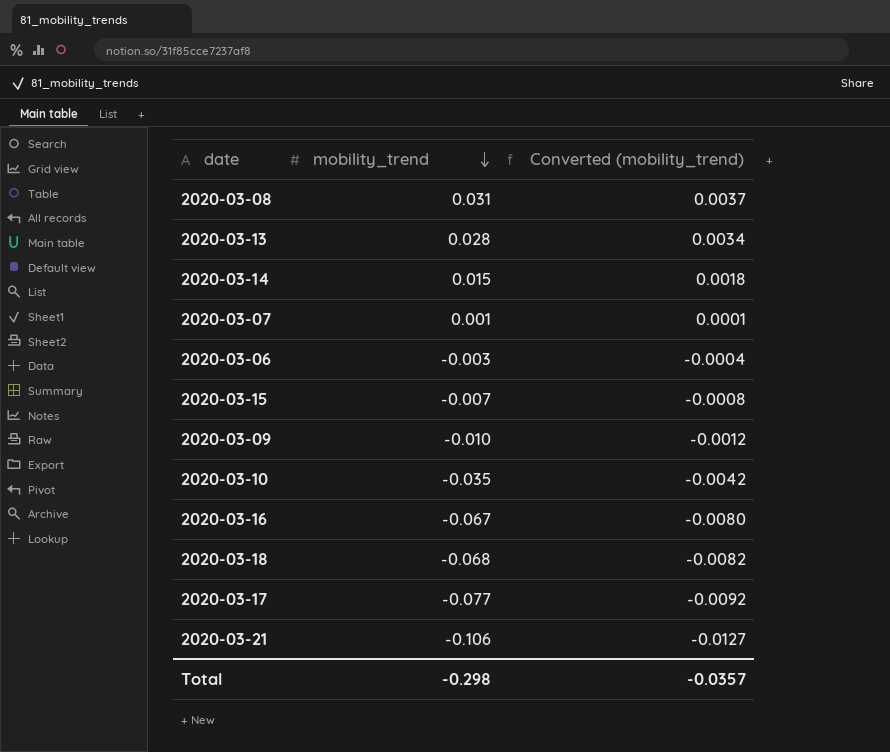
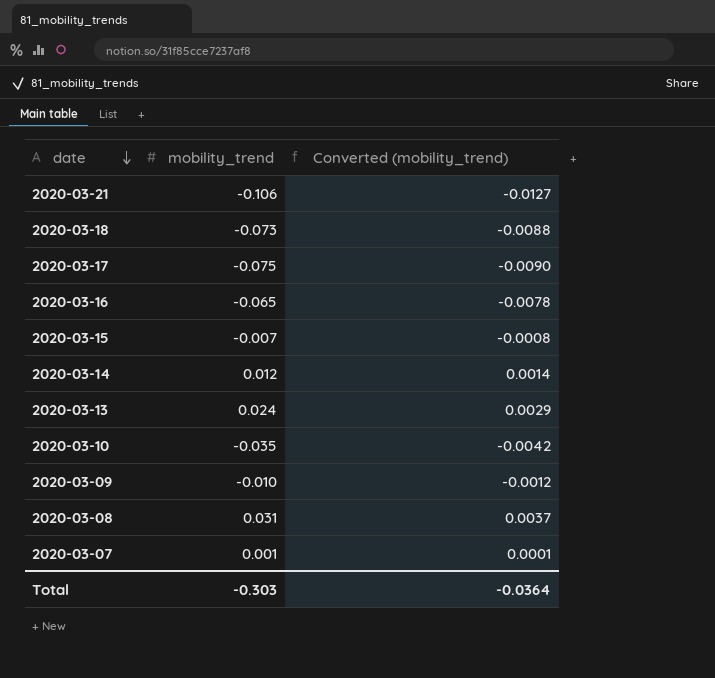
row order: mobility_trend descending -> date descending
row 2020-03-06: -0.003 | -0.0004 -> none
2020-03-18 | mobility_trend: -0.068 -> -0.073
2020-03-18 | Converted (mobility_trend): -0.0082 -> -0.0088
2020-03-17 | mobility_trend: -0.077 -> -0.075
2020-03-17 | Converted (mobility_trend): -0.0092 -> -0.0090
2020-03-16 | mobility_trend: -0.067 -> -0.065
2020-03-16 | Converted (mobility_trend): -0.0080 -> -0.0078
2020-03-14 | mobility_trend: 0.015 -> 0.012
2020-03-14 | Converted (mobility_trend): 0.0018 -> 0.0014
2020-03-13 | mobility_trend: 0.028 -> 0.024
2020-03-13 | Converted (mobility_trend): 0.0034 -> 0.0029
Total | mobility_trend: -0.298 -> -0.303
Total | Converted (mobility_trend): -0.0357 -> -0.0364

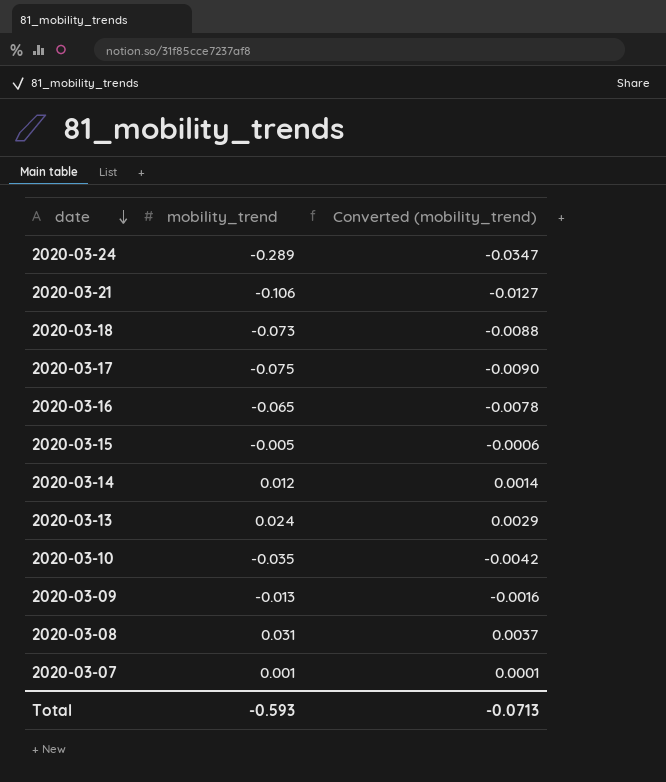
row 2020-03-24: none -> -0.289 | -0.0347
2020-03-15 | mobility_trend: -0.007 -> -0.005
2020-03-15 | Converted (mobility_trend): -0.0008 -> -0.0006
2020-03-09 | mobility_trend: -0.010 -> -0.013
2020-03-09 | Converted (mobility_trend): -0.0012 -> -0.0016
Total | mobility_trend: -0.303 -> -0.593
Total | Converted (mobility_trend): -0.0364 -> -0.0713

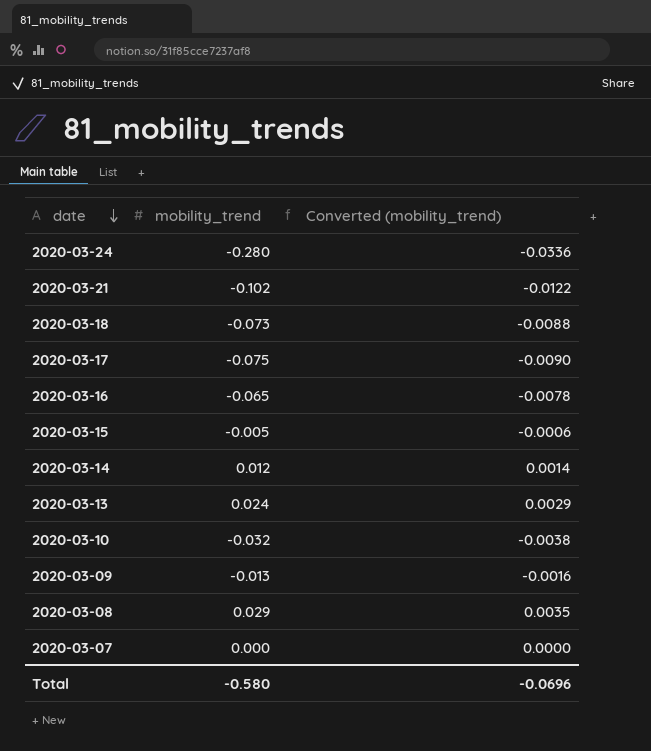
2020-03-24 | mobility_trend: -0.289 -> -0.280
2020-03-24 | Converted (mobility_trend): -0.0347 -> -0.0336
2020-03-21 | mobility_trend: -0.106 -> -0.102
2020-03-21 | Converted (mobility_trend): -0.0127 -> -0.0122
2020-03-10 | mobility_trend: -0.035 -> -0.032
2020-03-10 | Converted (mobility_trend): -0.0042 -> -0.0038
2020-03-08 | mobility_trend: 0.031 -> 0.029
2020-03-08 | Converted (mobility_trend): 0.0037 -> 0.0035
2020-03-07 | mobility_trend: 0.001 -> 0.000
2020-03-07 | Converted (mobility_trend): 0.0001 -> 0.0000
Total | mobility_trend: -0.593 -> -0.580
Total | Converted (mobility_trend): -0.0713 -> -0.0696

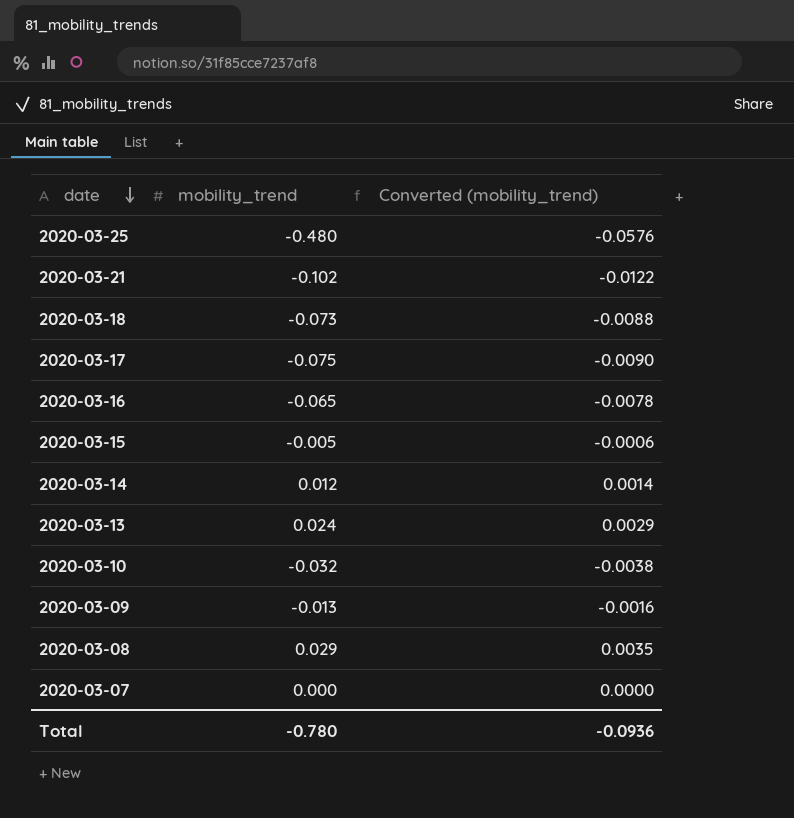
row 2020-03-24: -0.280 | -0.0336 -> none
row 2020-03-25: none -> -0.480 | -0.0576
Total | mobility_trend: -0.580 -> -0.780
Total | Converted (mobility_trend): -0.0696 -> -0.0936

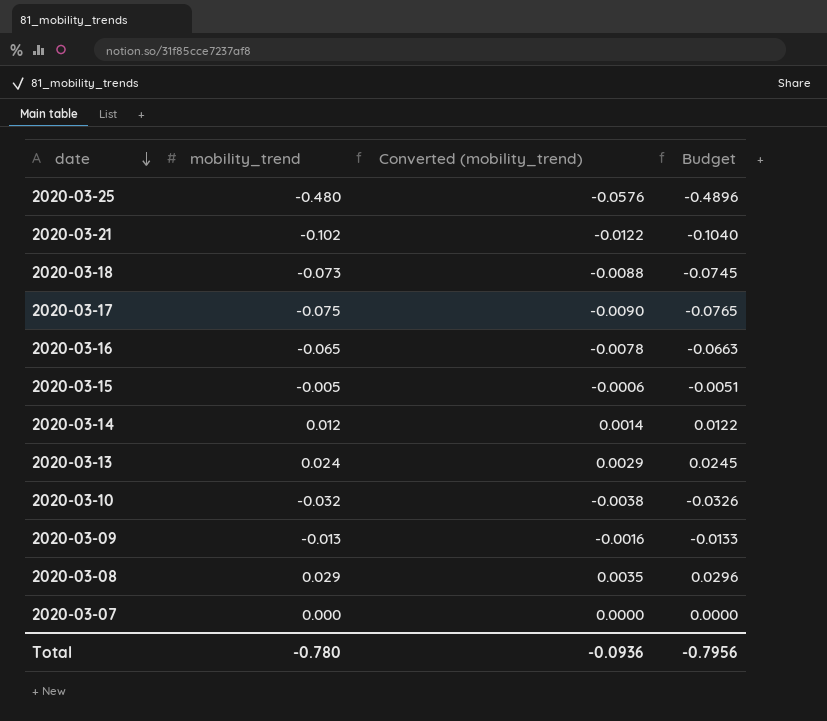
column Budget | formula: none -> [mobility_trend] * 1.02

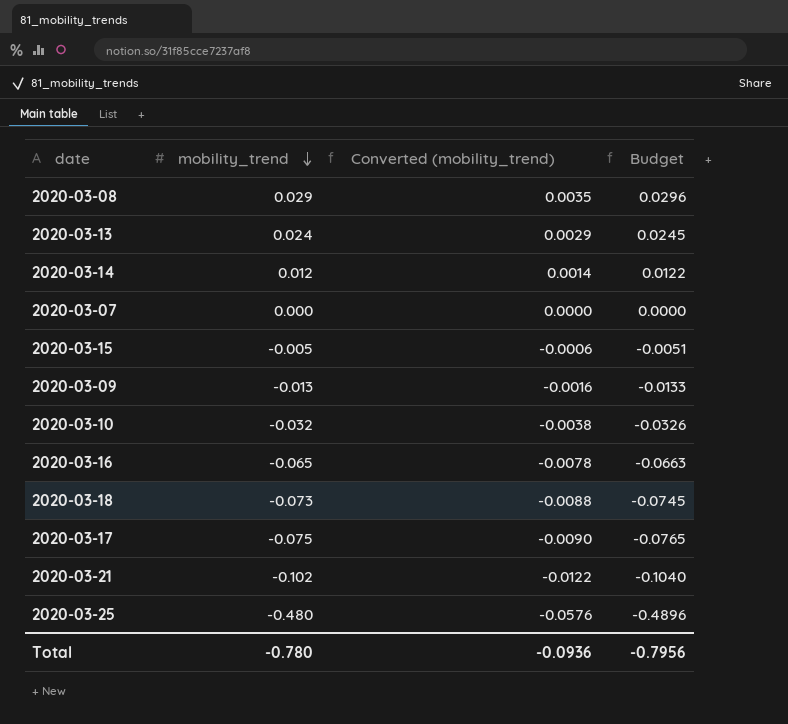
row order: date descending -> mobility_trend descending

